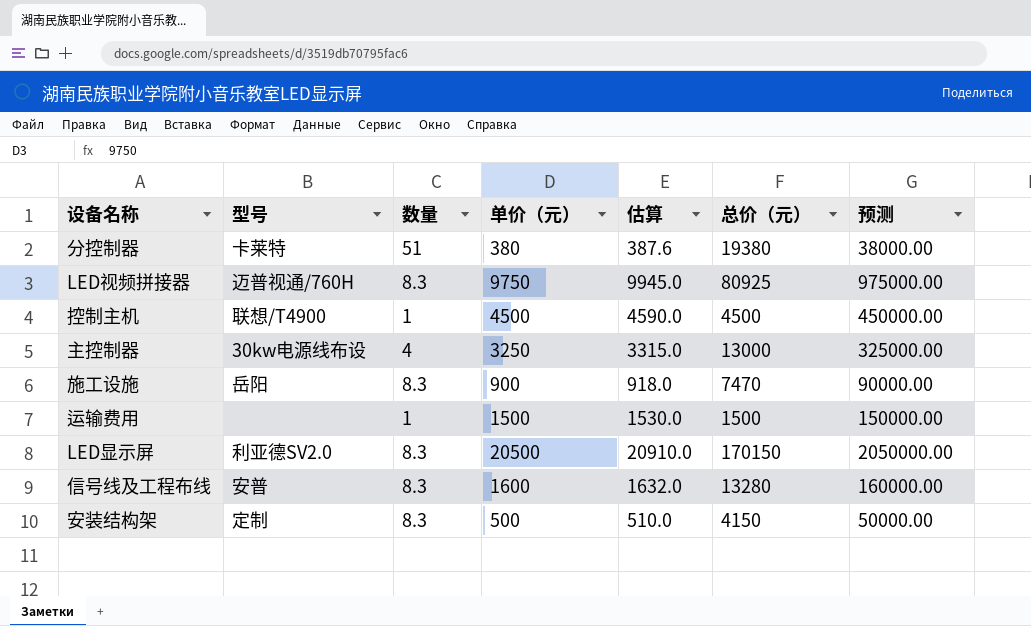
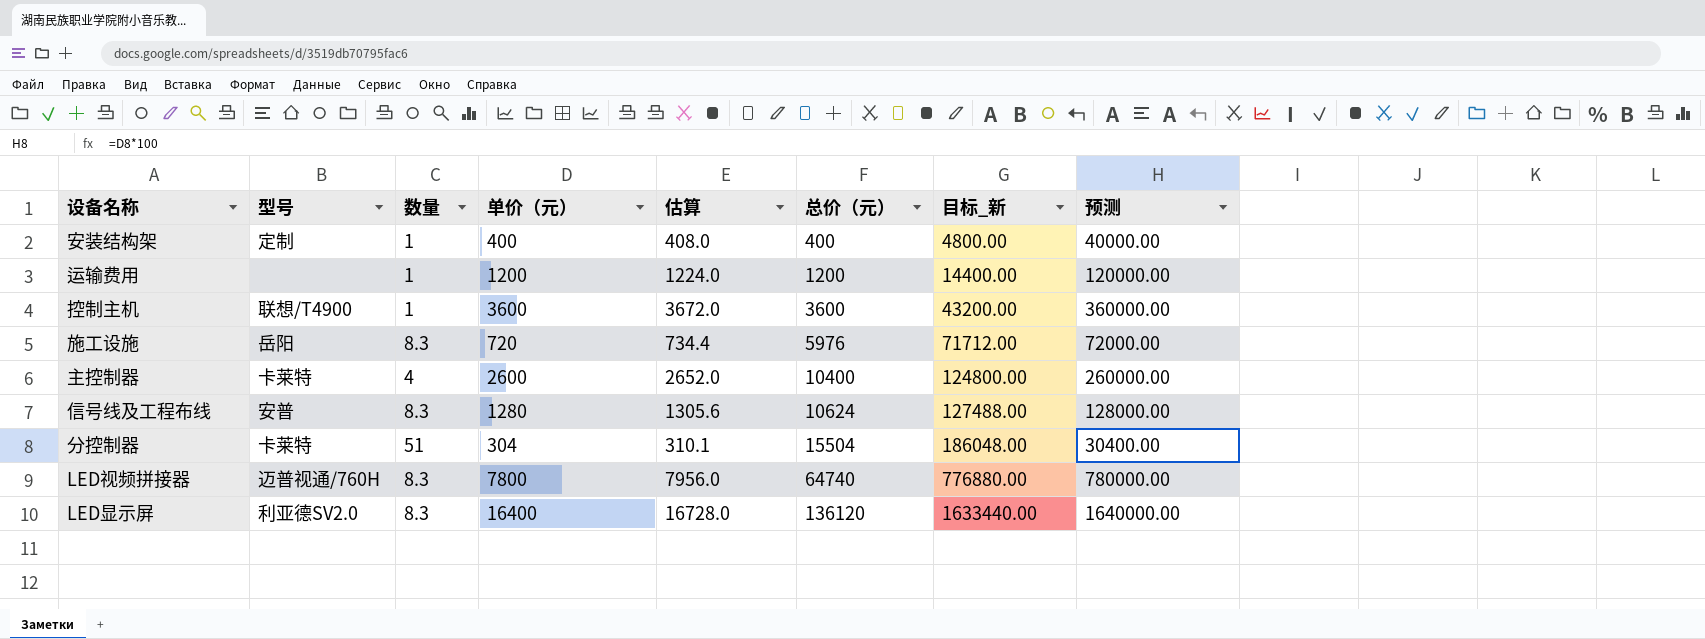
row order: none -> 总价（元） ascending
column 目标_新 | formula: none -> [总价（元）] * 12
安装结构架 | 数量: 8.3 -> 1
安装结构架 | 单价（元）: 500 -> 400
安装结构架 | 估算: 510.0 -> 408.0
安装结构架 | 总价（元）: 4150 -> 400
安装结构架 | 预测: 50000.00 -> 40000.00
运输费用 | 单价（元）: 1500 -> 1200
运输费用 | 估算: 1530.0 -> 1224.0
运输费用 | 总价（元）: 1500 -> 1200
运输费用 | 预测: 150000.00 -> 120000.00
控制主机 | 单价（元）: 4500 -> 3600
控制主机 | 估算: 4590.0 -> 3672.0
控制主机 | 总价（元）: 4500 -> 3600
控制主机 | 预测: 450000.00 -> 360000.00
施工设施 | 单价（元）: 900 -> 720
施工设施 | 估算: 918.0 -> 734.4
施工设施 | 总价（元）: 7470 -> 5976
施工设施 | 预测: 90000.00 -> 72000.00
主控制器 | 型号: 30kw电源线布设 -> 卡莱特
主控制器 | 单价（元）: 3250 -> 2600
主控制器 | 估算: 3315.0 -> 2652.0
主控制器 | 总价（元）: 13000 -> 10400
主控制器 | 预测: 325000.00 -> 260000.00
信号线及工程布线 | 单价（元）: 1600 -> 1280
信号线及工程布线 | 估算: 1632.0 -> 1305.6
信号线及工程布线 | 总价（元）: 13280 -> 10624
信号线及工程布线 | 预测: 160000.00 -> 128000.00
分控制器 | 单价（元）: 380 -> 304
分控制器 | 估算: 387.6 -> 310.1
分控制器 | 总价（元）: 19380 -> 15504
分控制器 | 预测: 38000.00 -> 30400.00
LED视频拼接器 | 单价（元）: 9750 -> 7800
LED视频拼接器 | 估算: 9945.0 -> 7956.0
LED视频拼接器 | 总价（元）: 80925 -> 64740
LED视频拼接器 | 预测: 975000.00 -> 780000.00
LED显示屏 | 单价（元）: 20500 -> 16400
LED显示屏 | 估算: 20910.0 -> 16728.0
LED显示屏 | 总价（元）: 170150 -> 136120
LED显示屏 | 预测: 2050000.00 -> 1640000.00

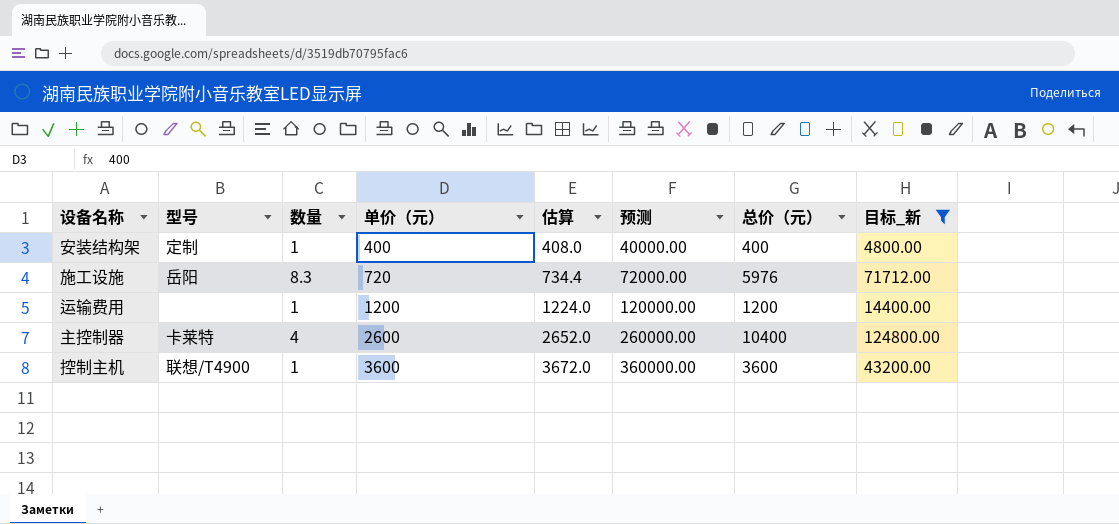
filter: none -> 目标_新 <= 124800.00
row order: 总价（元） ascending -> 单价（元） ascending
column 预测 | position: 8 -> 6

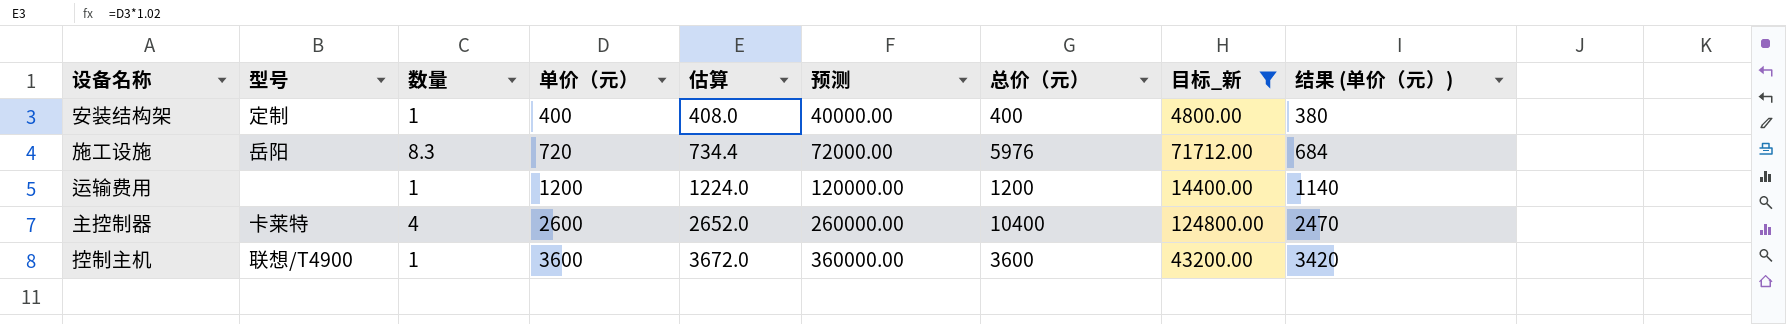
column 结果 (单价（元）) | formula: none -> [单价（元）] * 0.95

